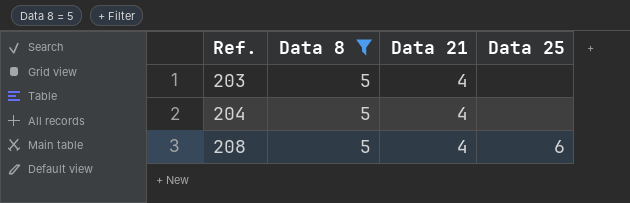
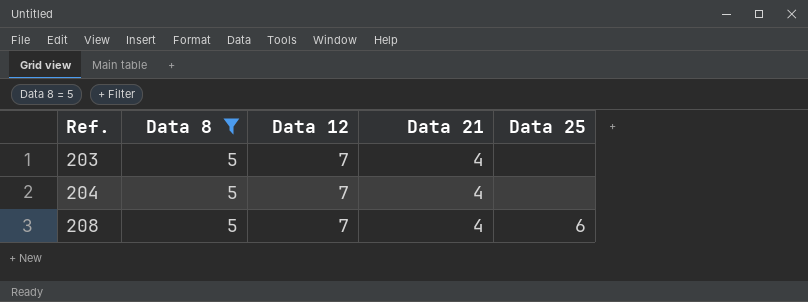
column Data 12 | position: none -> 3

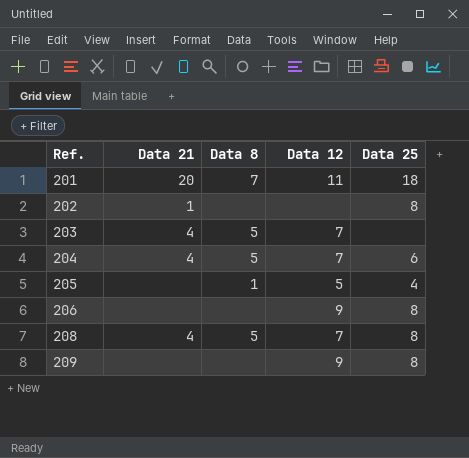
filter: Data 8 = 5 -> none
column Data 21 | position: 4 -> 2
204 | Data 25: none -> 6
208 | Data 25: 6 -> 8

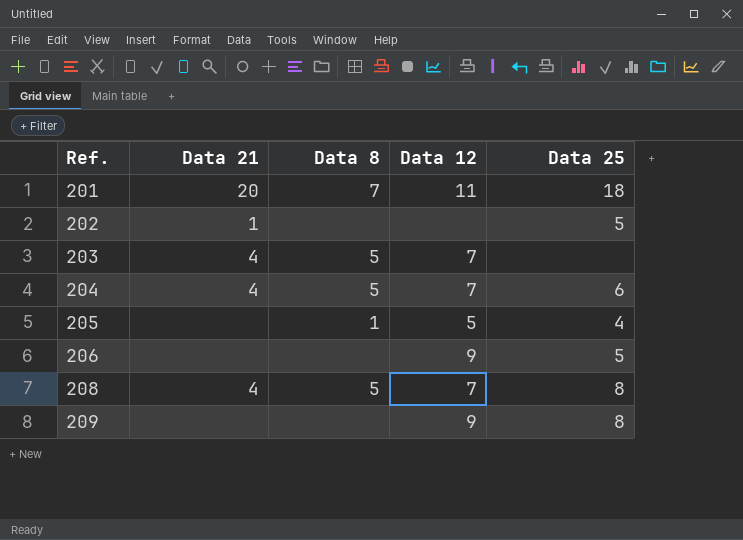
202 | Data 25: 8 -> 5
206 | Data 25: 8 -> 5

